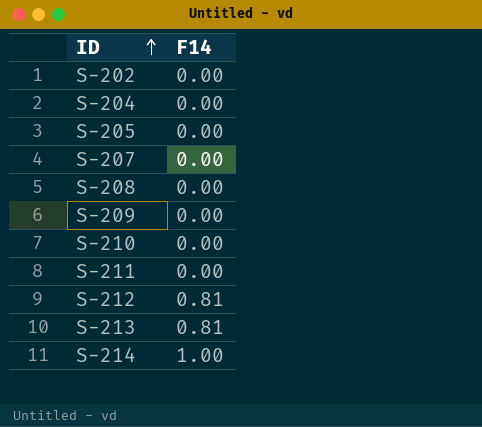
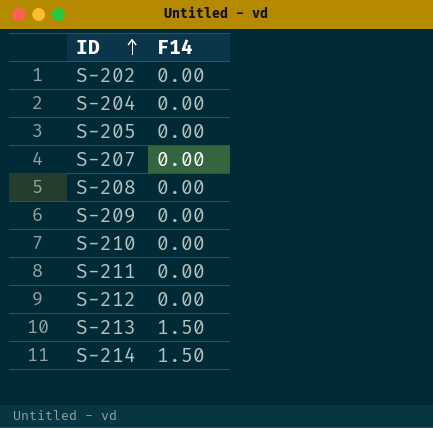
S-212 | F14: 0.81 -> 0.00
S-213 | F14: 0.81 -> 1.50
S-214 | F14: 1.00 -> 1.50

